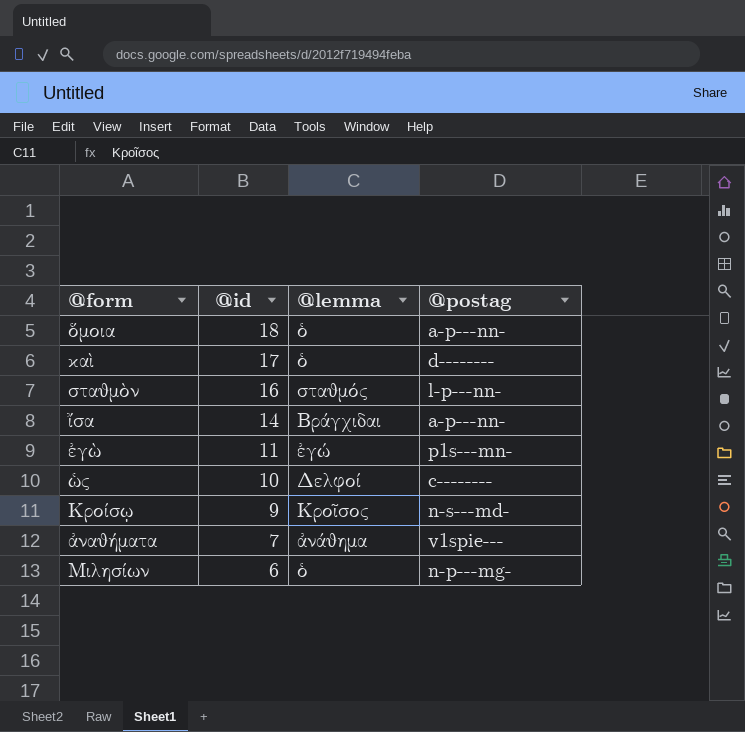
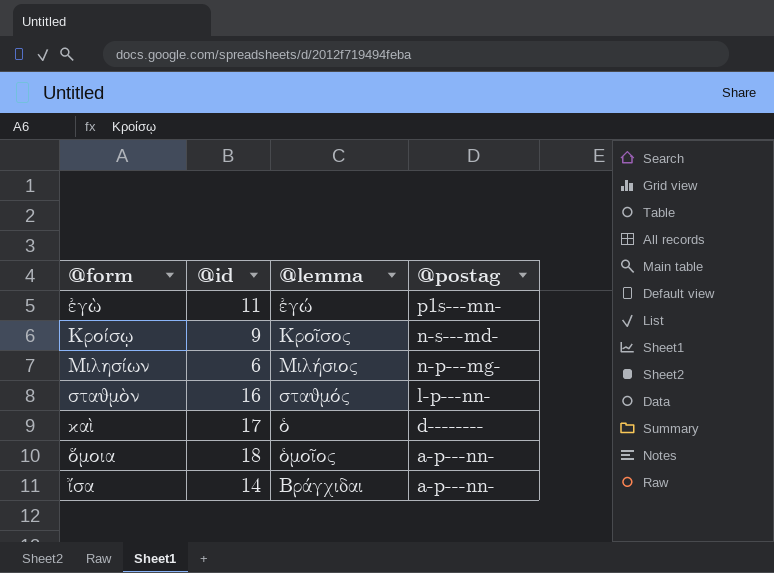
row order: @id descending -> @postag descending
row ὡς: 10 | Δελφοί | c-------- -> none
row ἀναθήματα: 7 | ἀνάθημα | v1spie--- -> none
Μιλησίων | @lemma: ὁ -> Μιλήσιος
ὅμοια | @lemma: ὁ -> ὁμοῖος

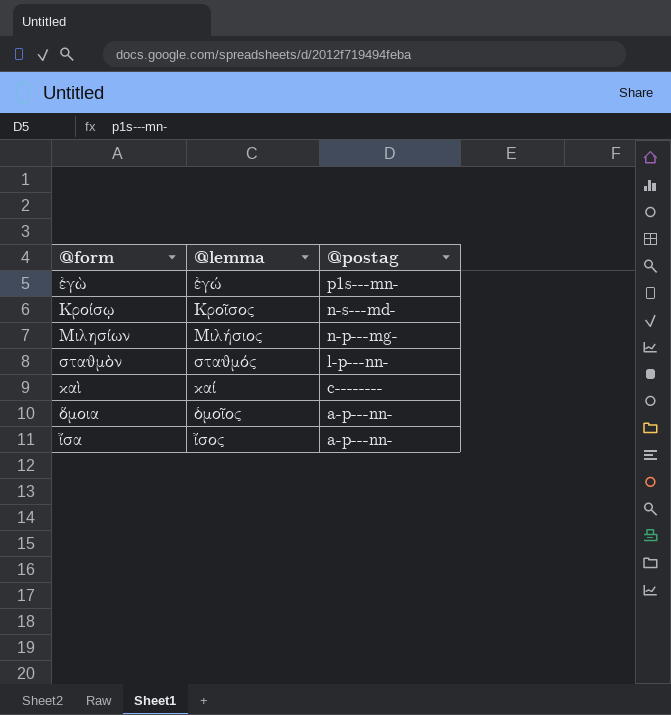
column @id | position: 2 -> none
καὶ | @lemma: ὁ -> καί
καὶ | @postag: d-------- -> c--------
ἴσα | @lemma: Βράγχιδαι -> ἴσος

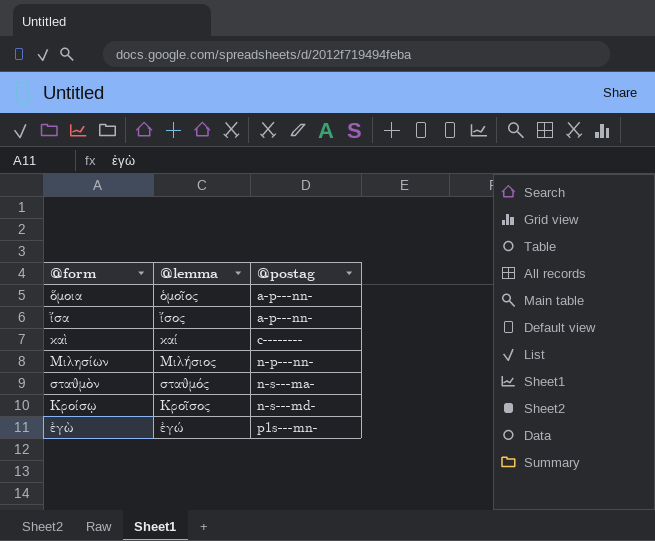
row order: @postag descending -> @postag ascending
Μιλησίων | @postag: n-p---mg- -> n-p---nn-
σταθμὸν | @postag: l-p---nn- -> n-s---ma-

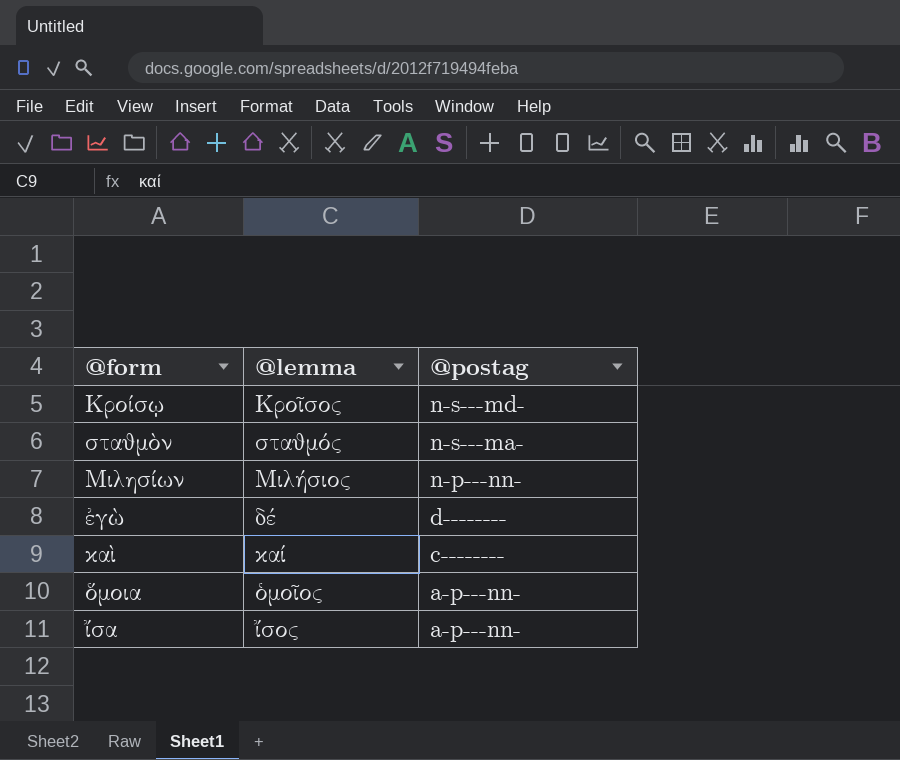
row order: @postag ascending -> @postag descending
ἐγὼ | @lemma: ἐγώ -> δέ
ἐγὼ | @postag: p1s---mn- -> d--------

